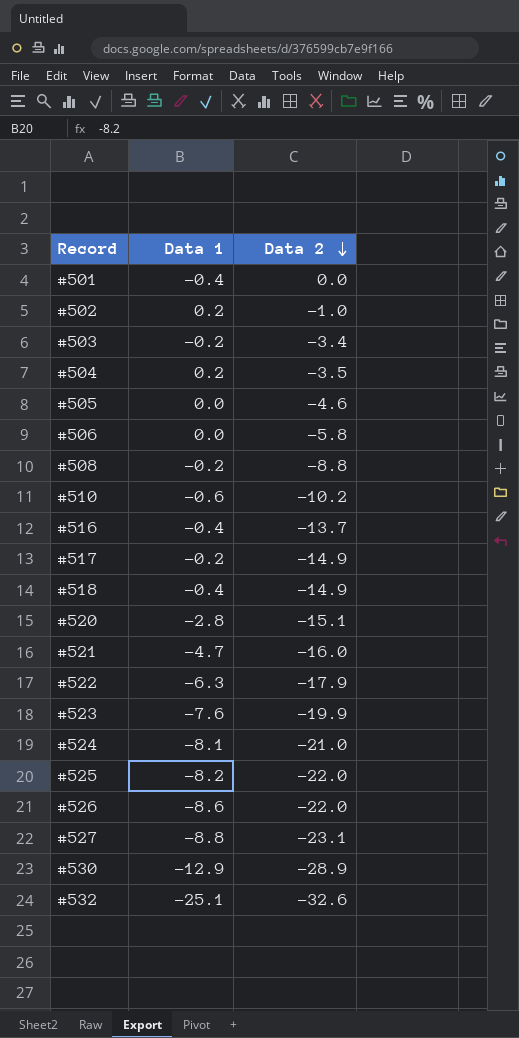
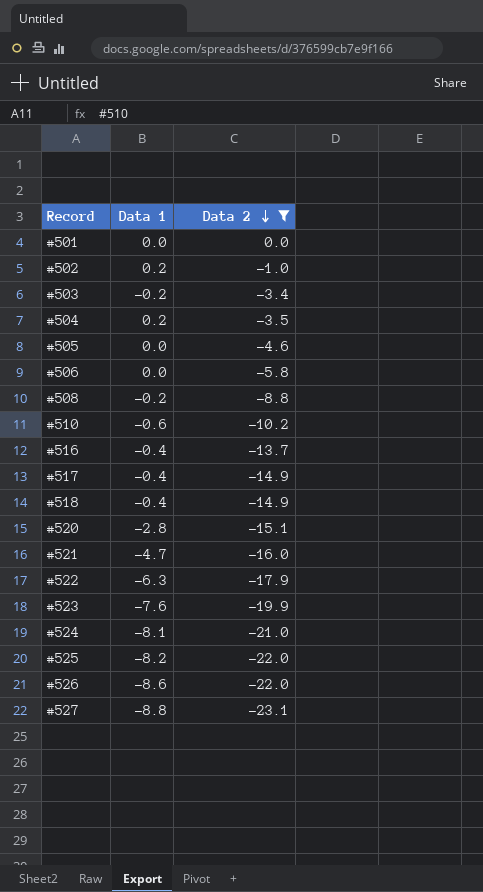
filter: none -> Data 2 >= -23.1
#501 | Data 1: -0.4 -> 0.0
#517 | Data 1: -0.2 -> -0.4

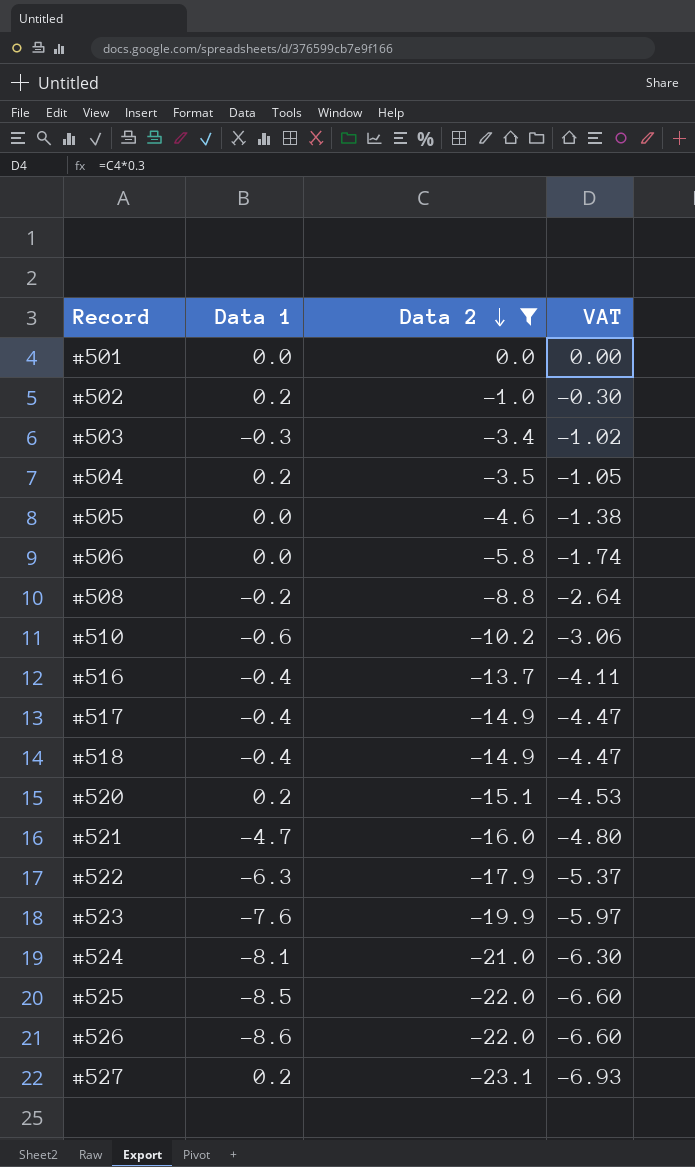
column VAT | formula: none -> [Data 2] * 0.3
#503 | Data 1: -0.2 -> -0.3
#520 | Data 1: -2.8 -> 0.2
#525 | Data 1: -8.2 -> -8.5
#527 | Data 1: -8.8 -> 0.2

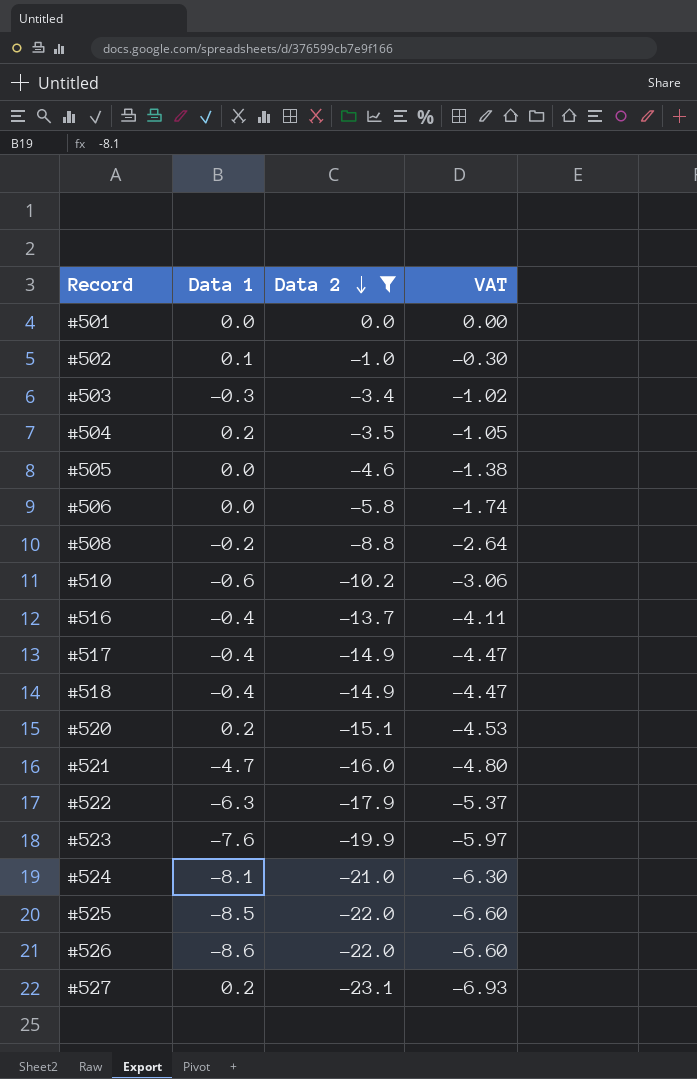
#502 | Data 1: 0.2 -> 0.1

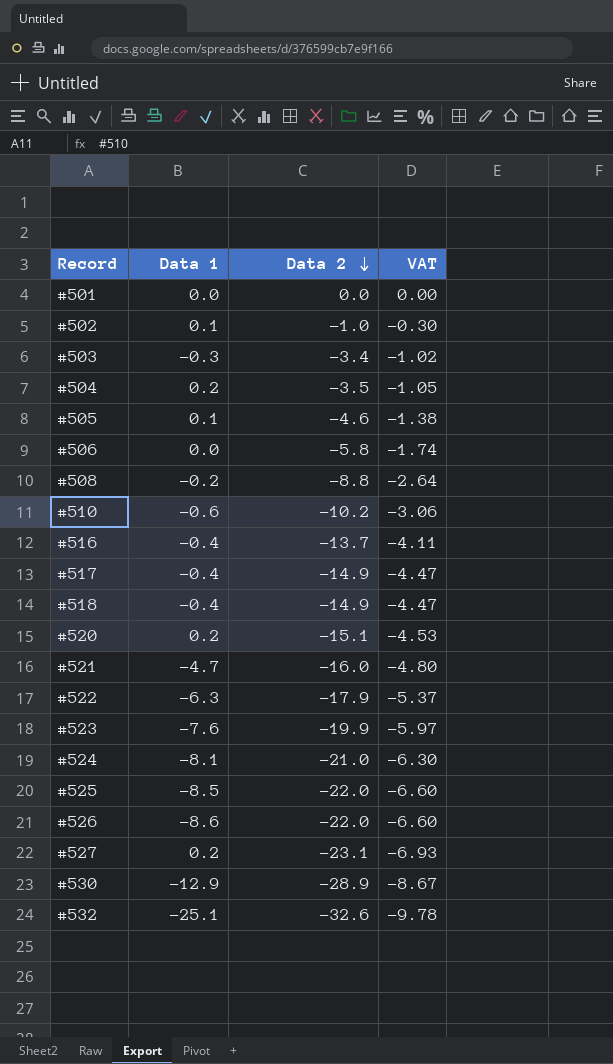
filter: Data 2 >= -23.1 -> none
#505 | Data 1: 0.0 -> 0.1

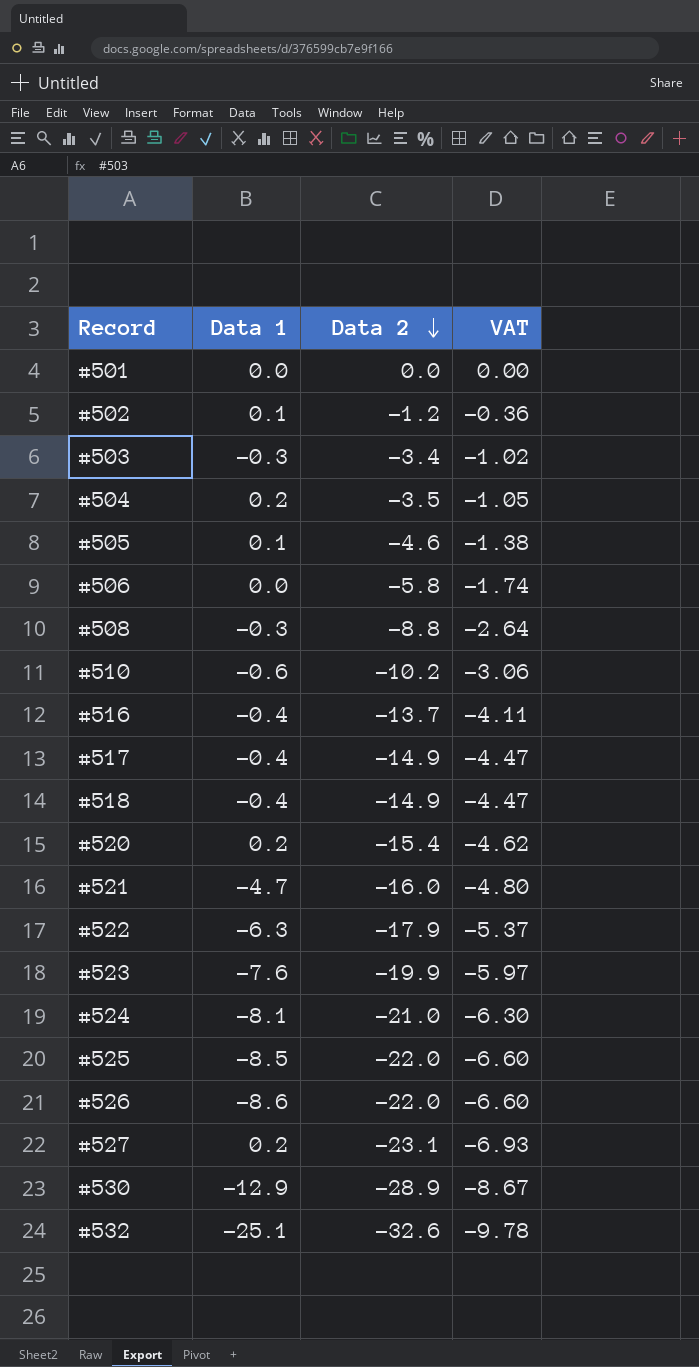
#502 | Data 2: -1.0 -> -1.2
#502 | VAT: -0.30 -> -0.36
#508 | Data 1: -0.2 -> -0.3
#520 | Data 2: -15.1 -> -15.4
#520 | VAT: -4.53 -> -4.62

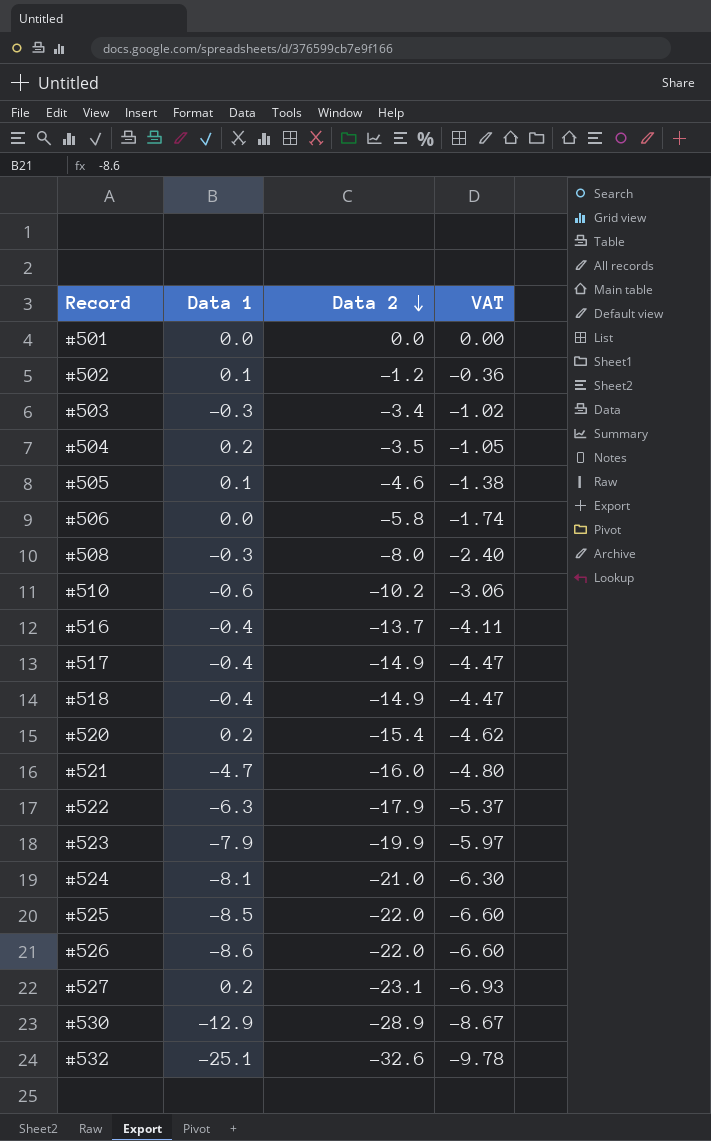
#508 | Data 2: -8.8 -> -8.0
#508 | VAT: -2.64 -> -2.40
#523 | Data 1: -7.6 -> -7.9

